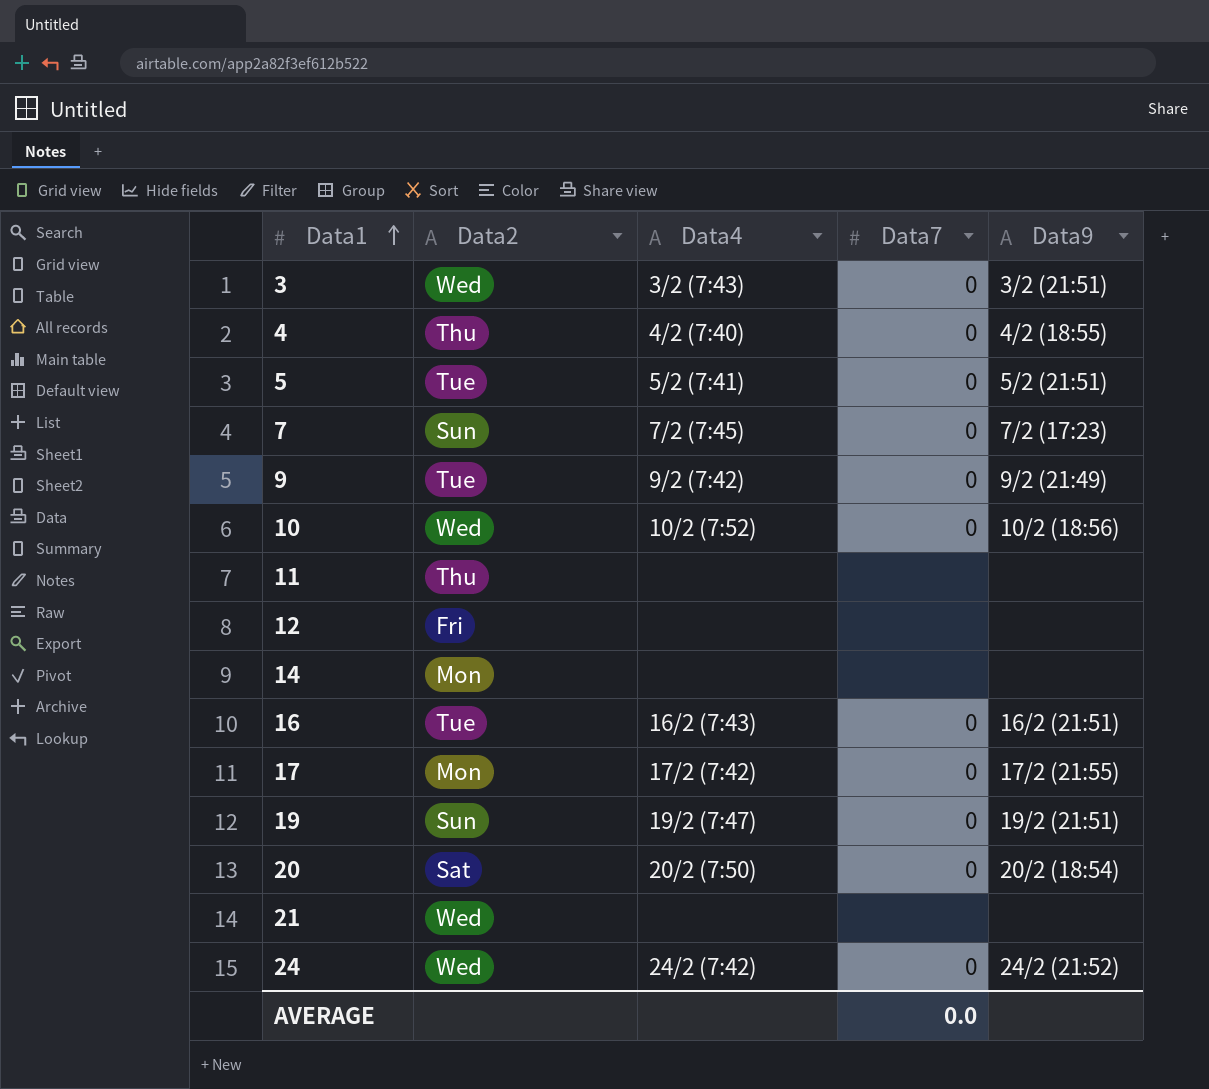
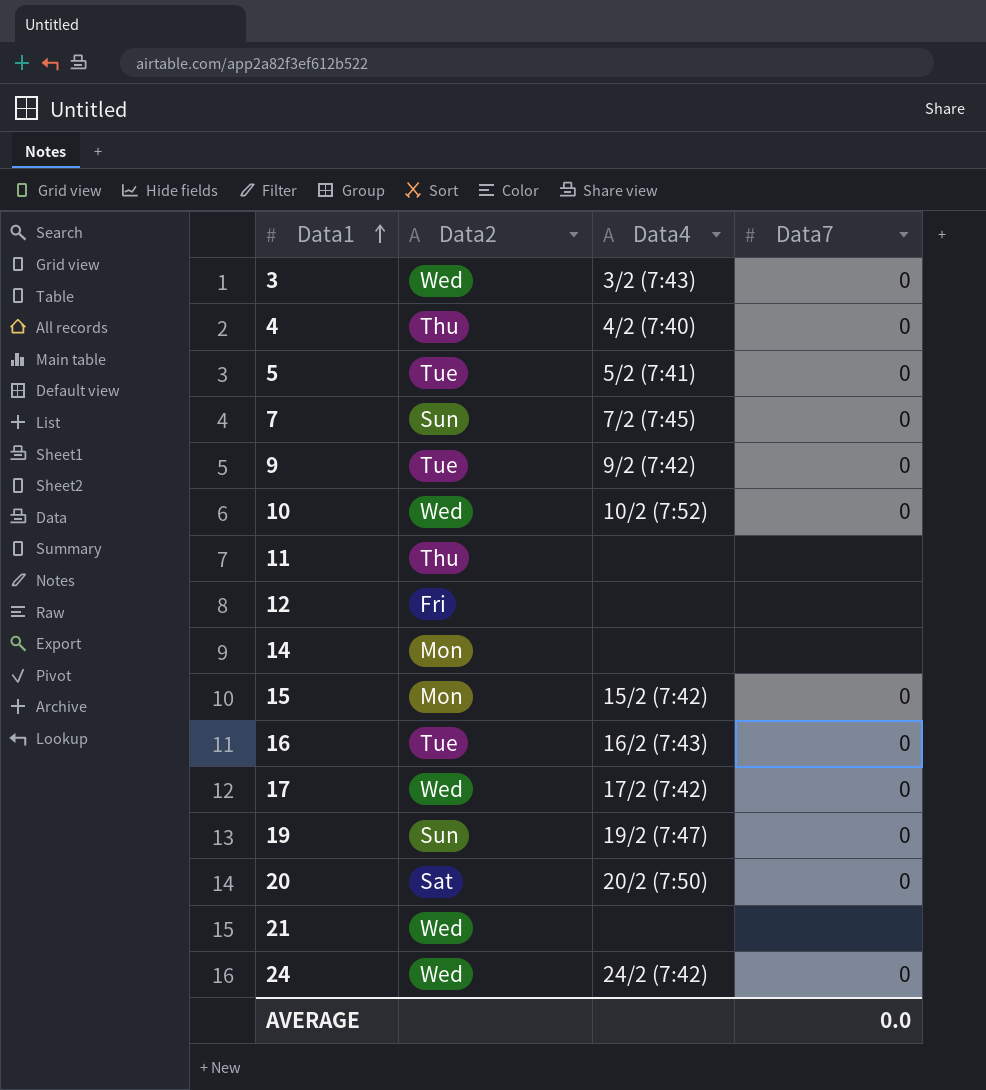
column Data9 | position: 5 -> none
row 15: none -> Mon | 15/2 (7:42) | 0
17 | Data2: Mon -> Wed

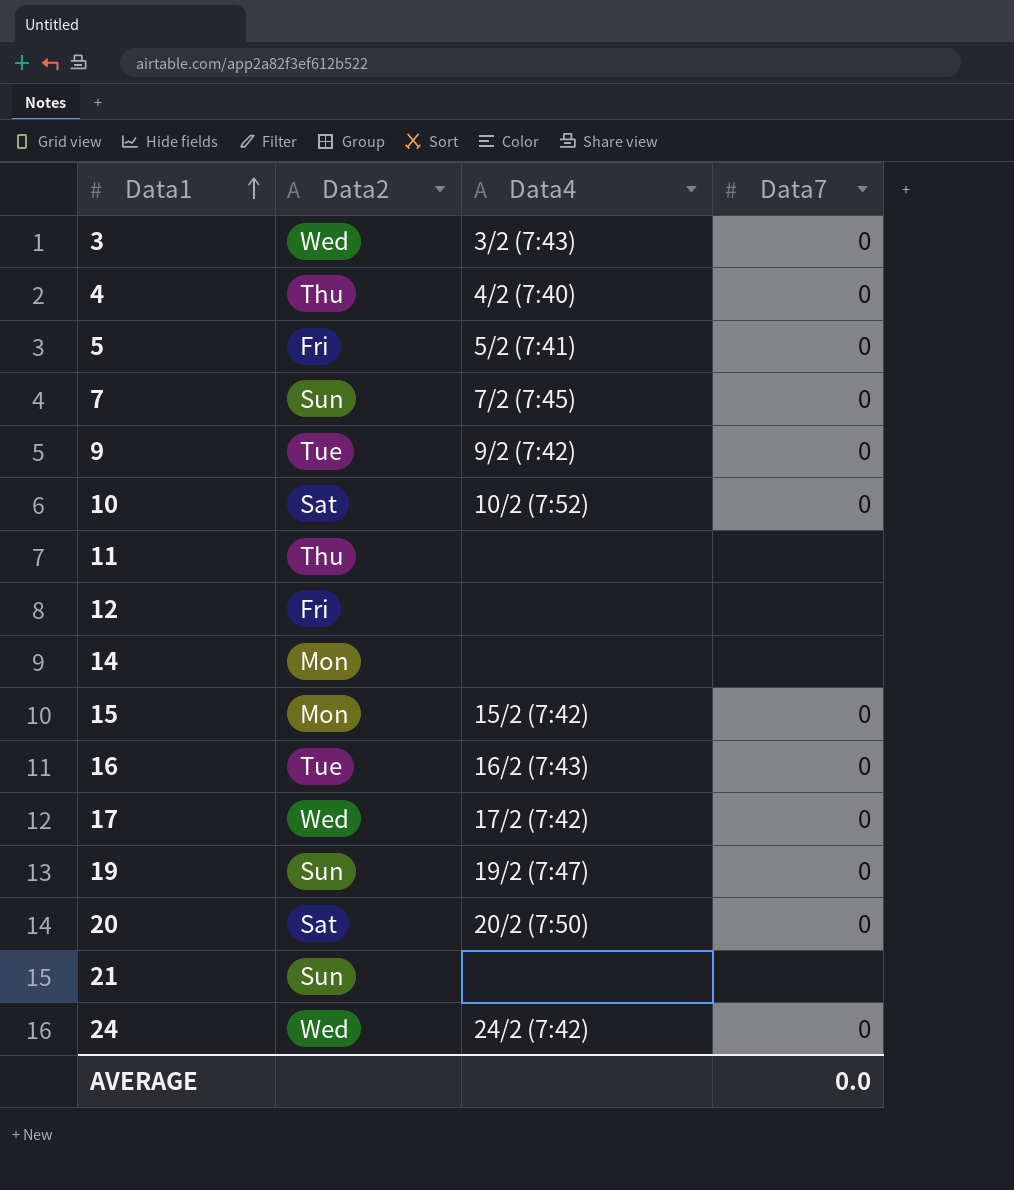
5 | Data2: Tue -> Fri
10 | Data2: Wed -> Sat
21 | Data2: Wed -> Sun

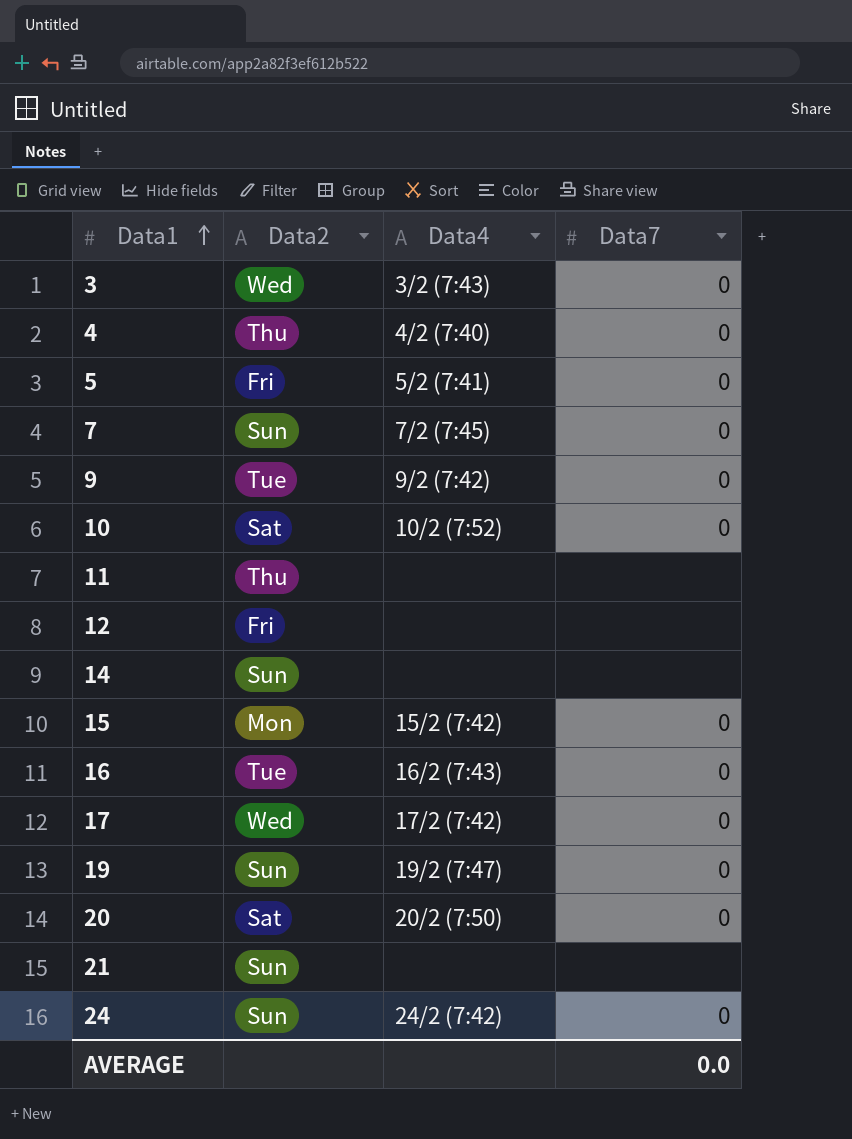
14 | Data2: Mon -> Sun
24 | Data2: Wed -> Sun

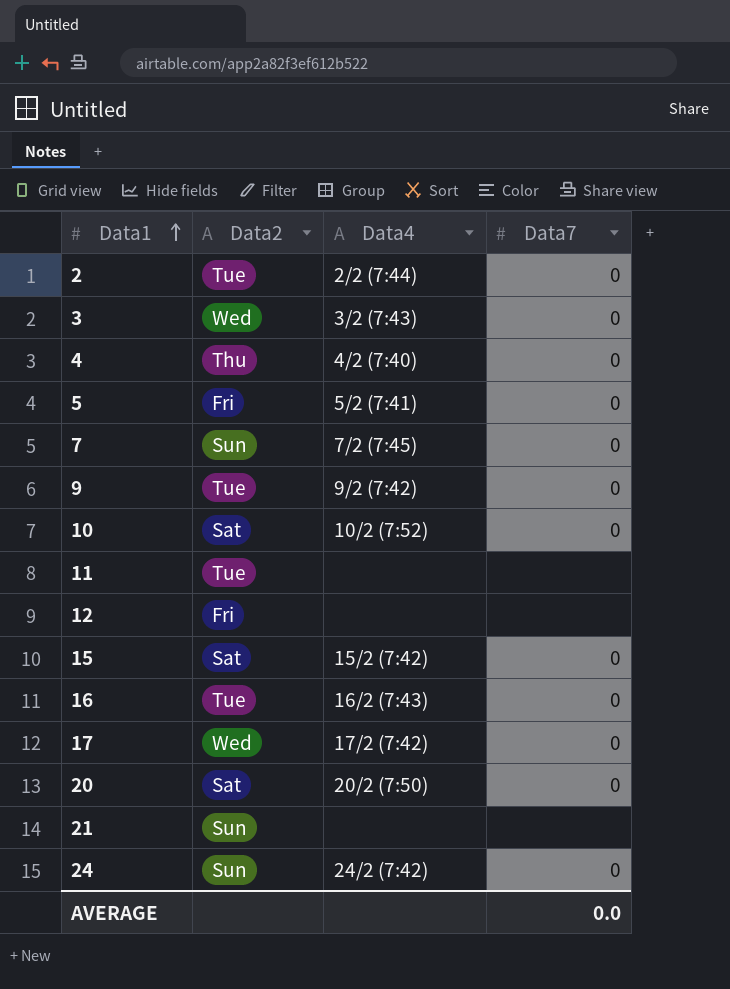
row 14: Sun | none | none -> none
row 19: Sun | 19/2 (7:47) | 0 -> none
row 2: none -> Tue | 2/2 (7:44) | 0
11 | Data2: Thu -> Tue
15 | Data2: Mon -> Sat

